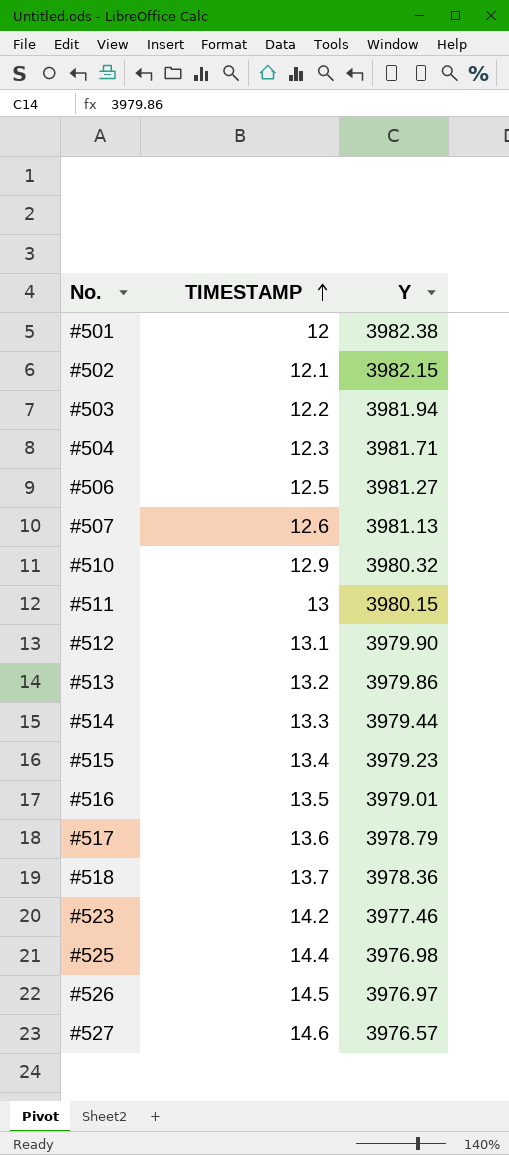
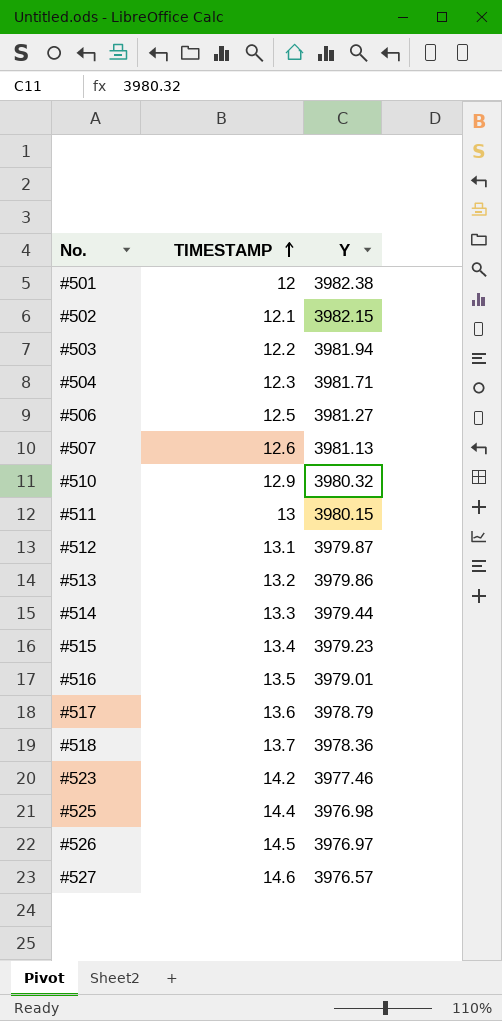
#512 | Y: 3979.90 -> 3979.87

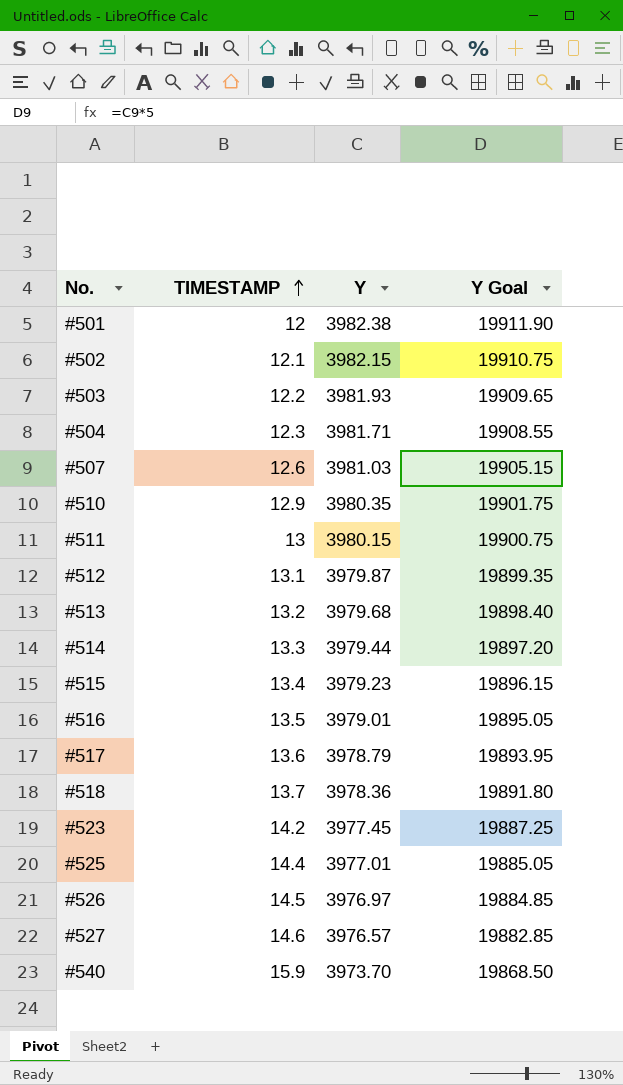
column Y Goal | formula: none -> [Y] * 5
row #506: 12.5 | 3981.27 -> none
#503 | Y: 3981.94 -> 3981.93
#507 | Y: 3981.13 -> 3981.03
#510 | Y: 3980.32 -> 3980.35
#513 | Y: 3979.86 -> 3979.68
#523 | Y: 3977.46 -> 3977.45
#525 | Y: 3976.98 -> 3977.01
row #540: none -> 15.9 | 3973.70 | 19868.50

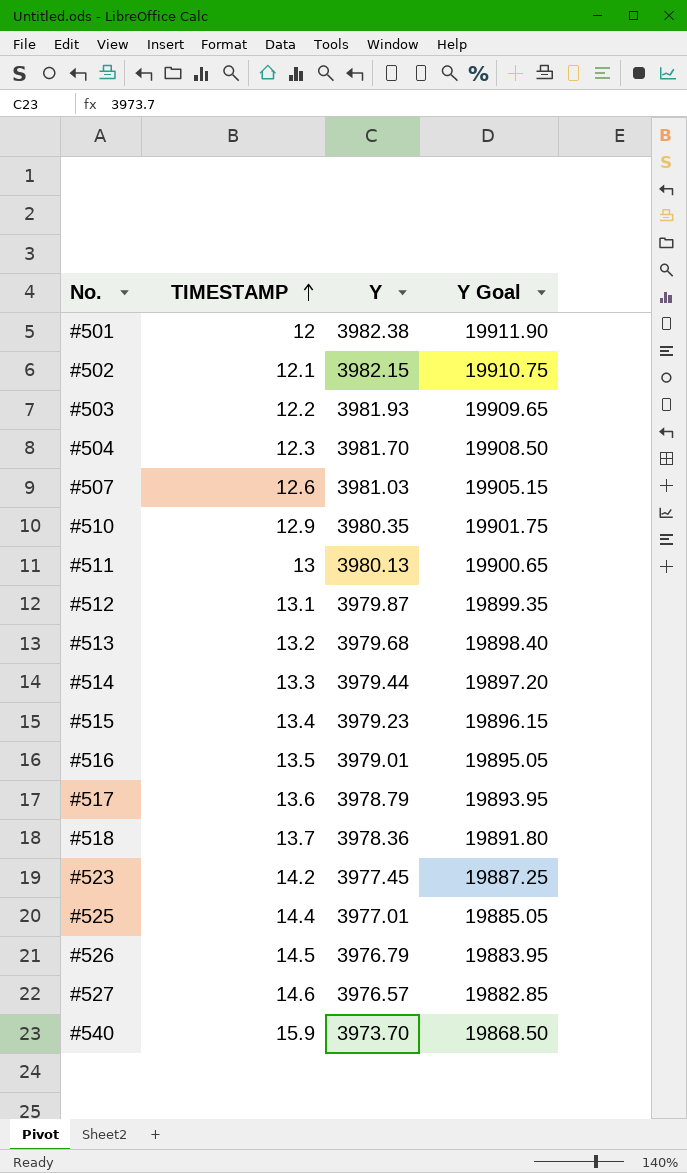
#504 | Y: 3981.71 -> 3981.70
#504 | Y Goal: 19908.55 -> 19908.50
#511 | Y: 3980.15 -> 3980.13
#511 | Y Goal: 19900.75 -> 19900.65
#526 | Y: 3976.97 -> 3976.79
#526 | Y Goal: 19884.85 -> 19883.95

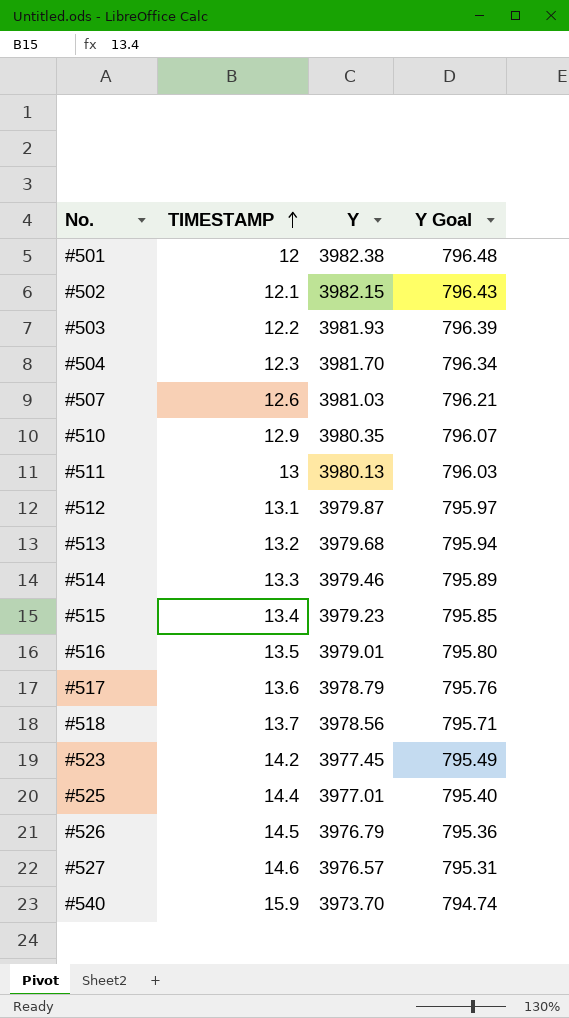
column Y Goal | formula: [Y] * 5 -> [Y] * 0.2
#514 | Y: 3979.44 -> 3979.46
#518 | Y: 3978.36 -> 3978.56

